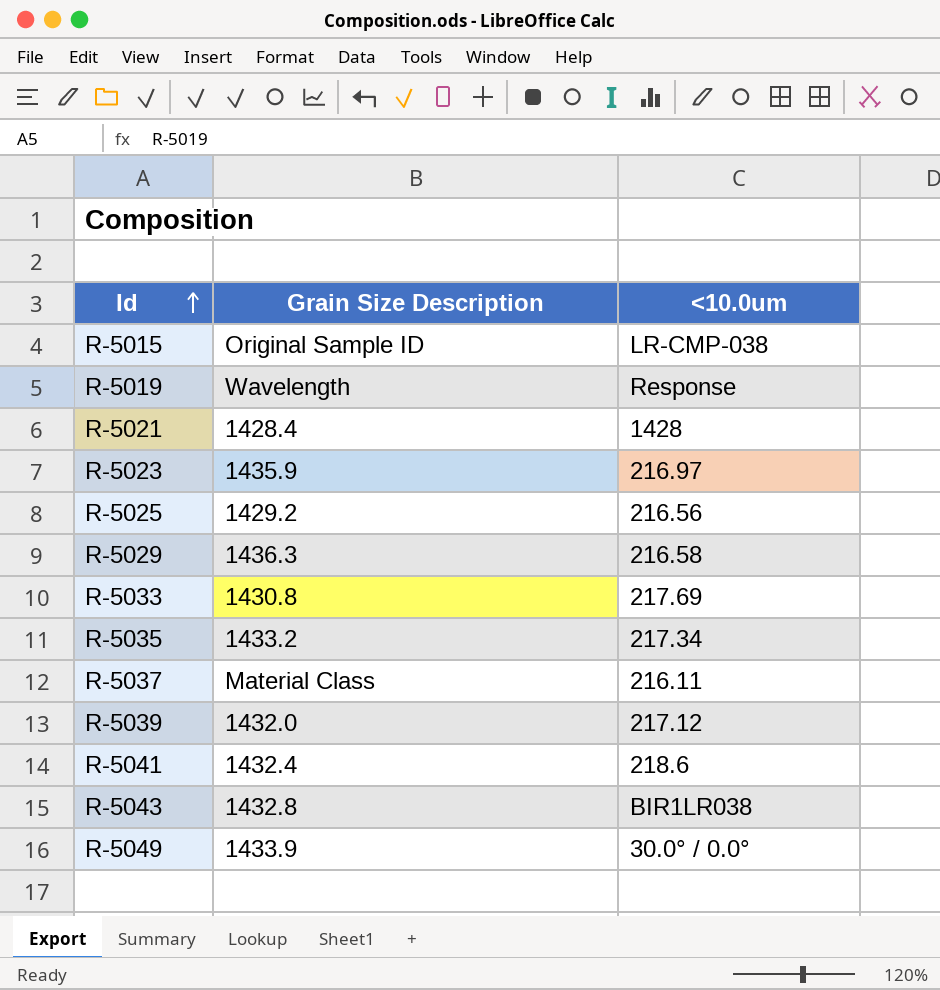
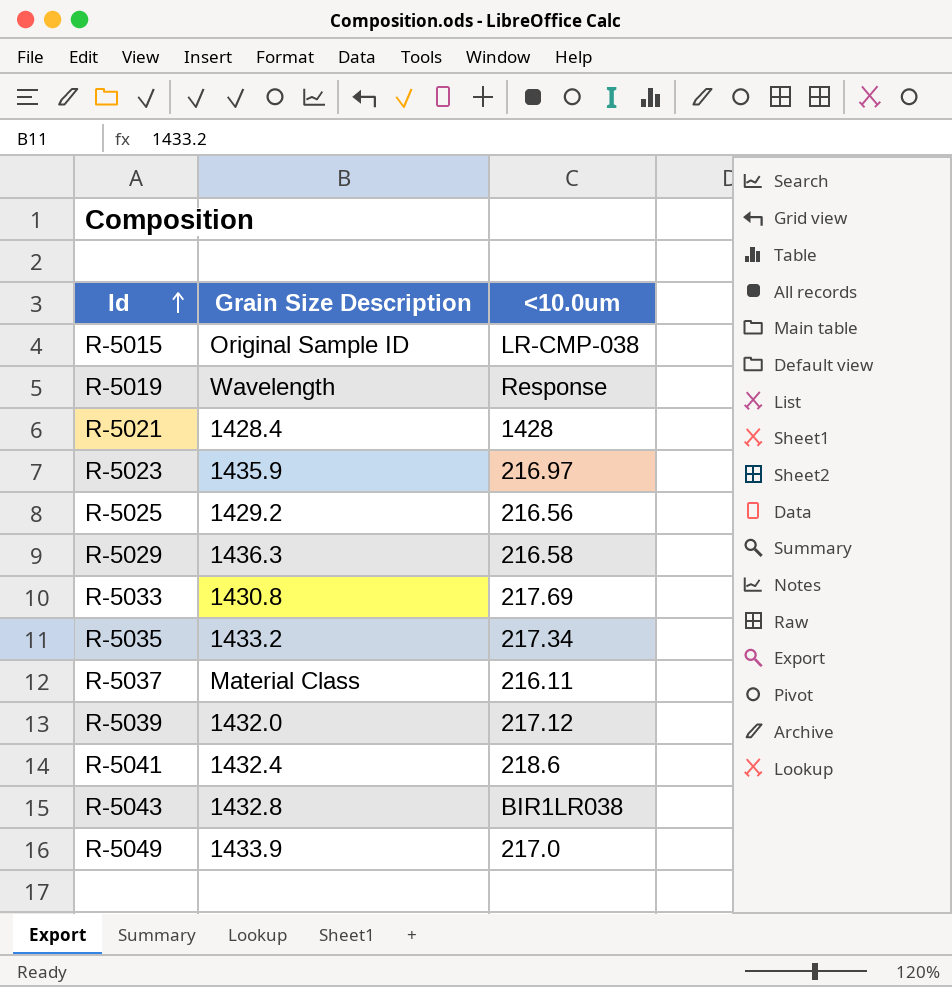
R-5049 | <10.0um: 30.0° / 0.0° -> 217.0

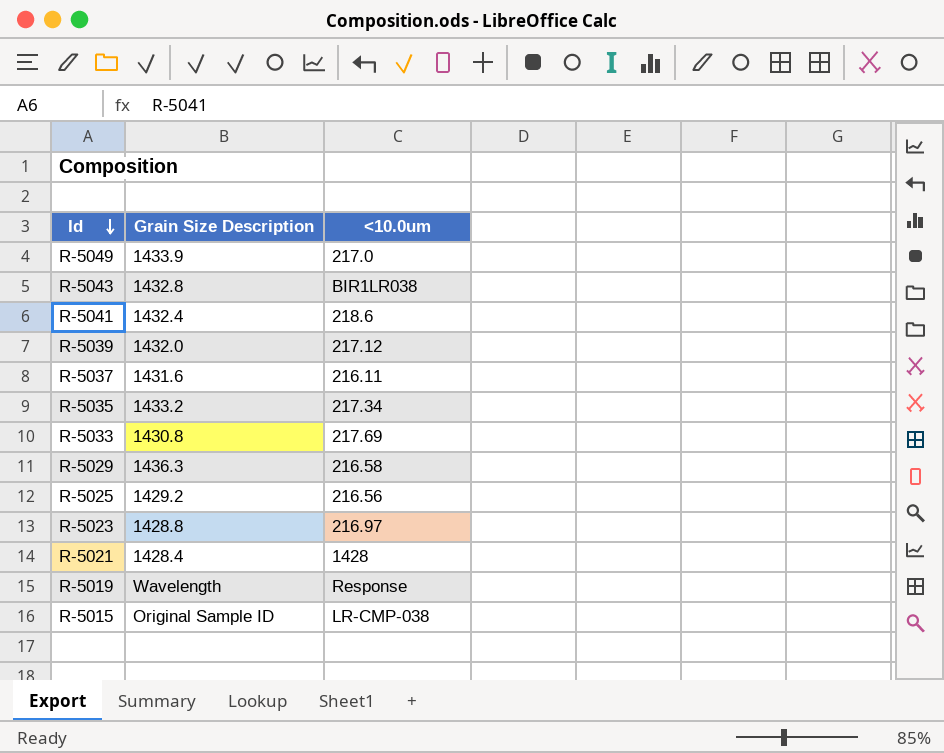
row order: Id ascending -> Id descending
R-5037 | Grain Size Description: Material Class -> 1431.6
R-5023 | Grain Size Description: 1435.9 -> 1428.8

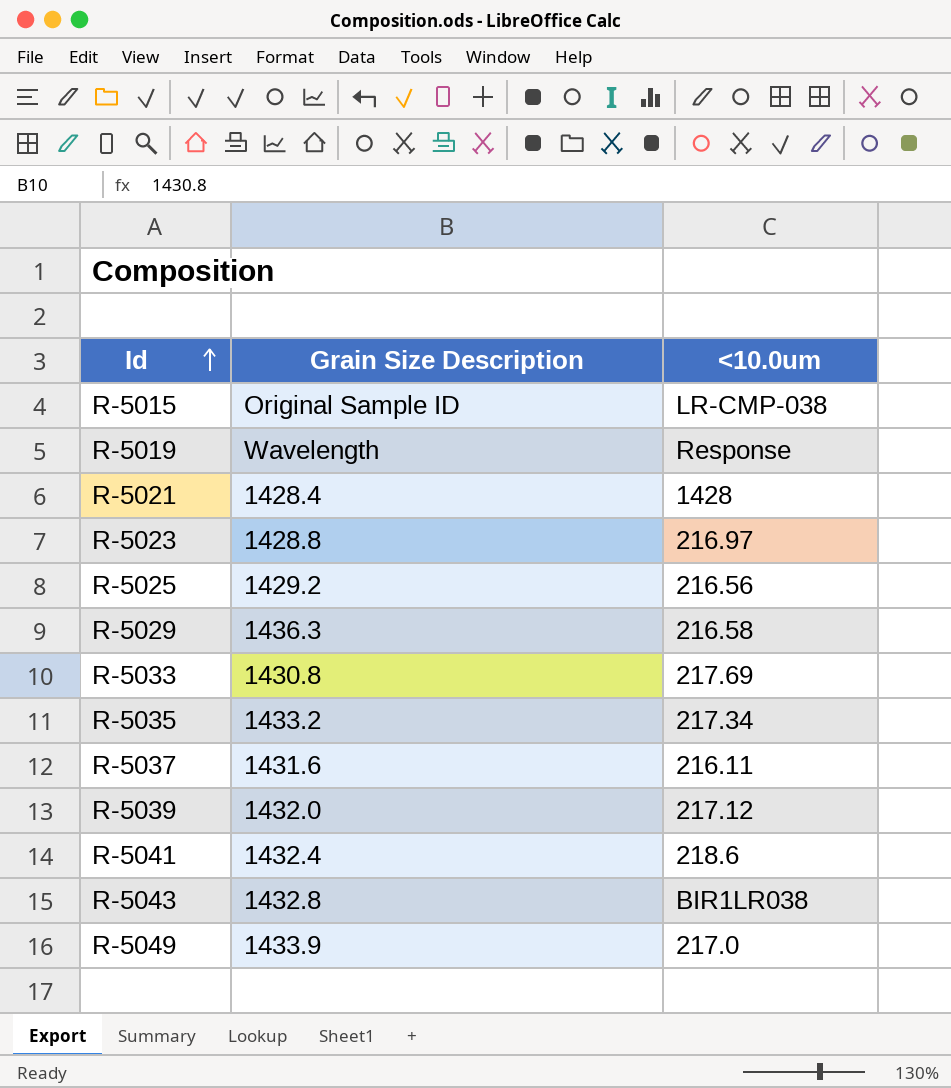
row order: Id descending -> Id ascending

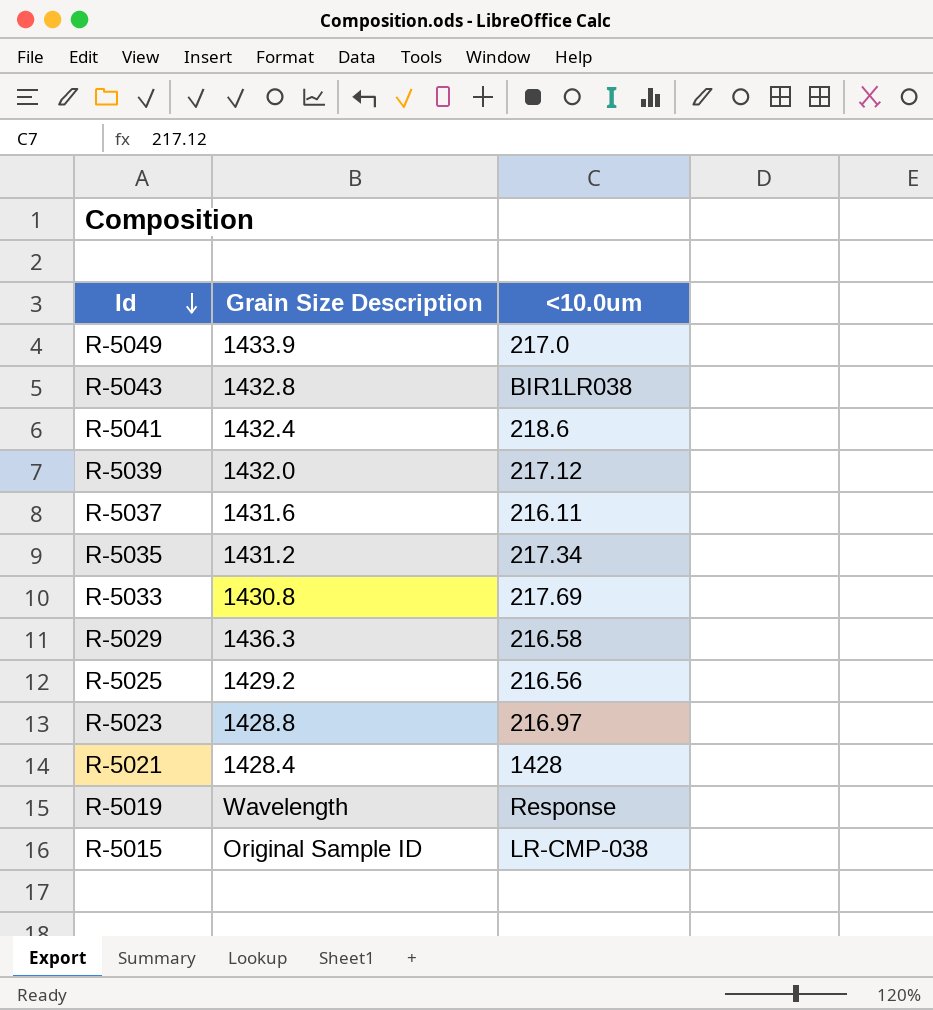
row order: Id ascending -> Id descending
R-5035 | Grain Size Description: 1433.2 -> 1431.2

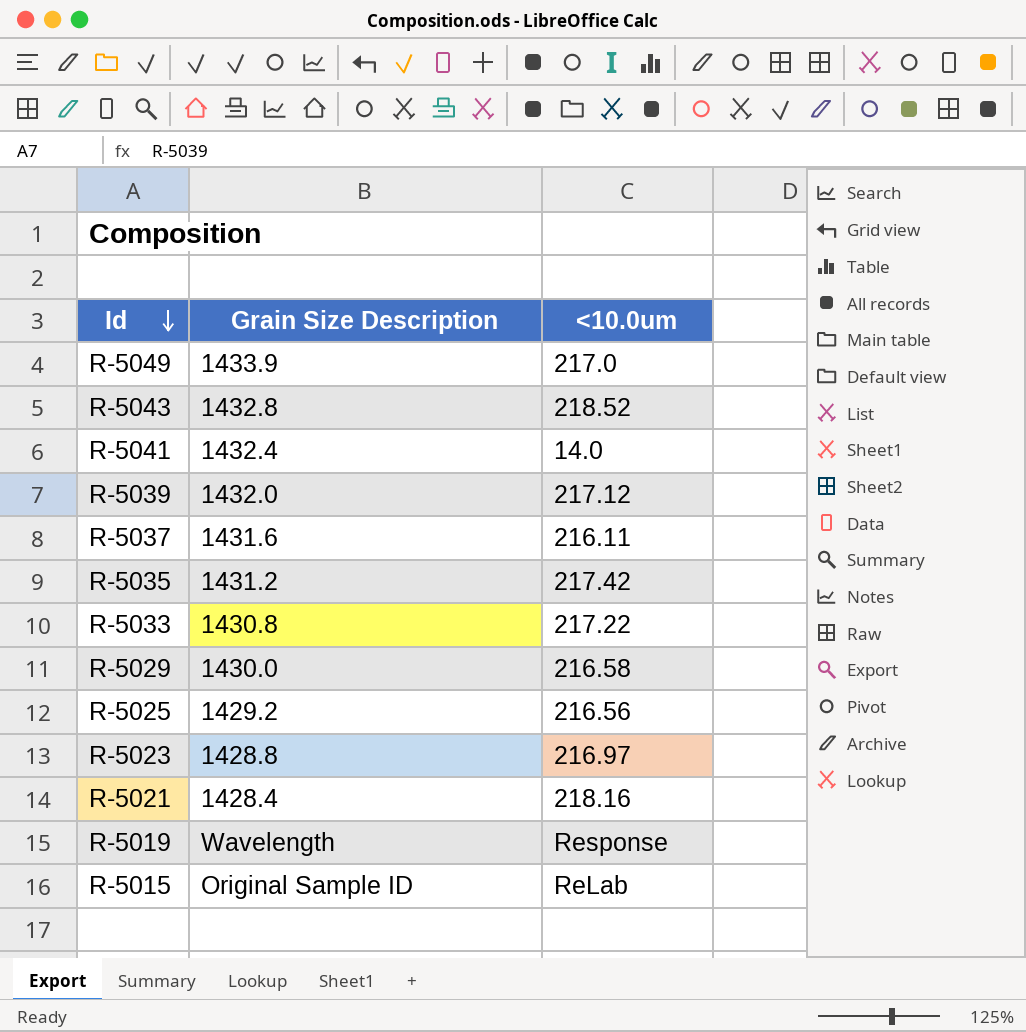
R-5043 | <10.0um: BIR1LR038 -> 218.52
R-5041 | <10.0um: 218.6 -> 14.0
R-5035 | <10.0um: 217.34 -> 217.42
R-5033 | <10.0um: 217.69 -> 217.22
R-5029 | Grain Size Description: 1436.3 -> 1430.0
R-5021 | <10.0um: 1428 -> 218.16
R-5015 | <10.0um: LR-CMP-038 -> ReLab

